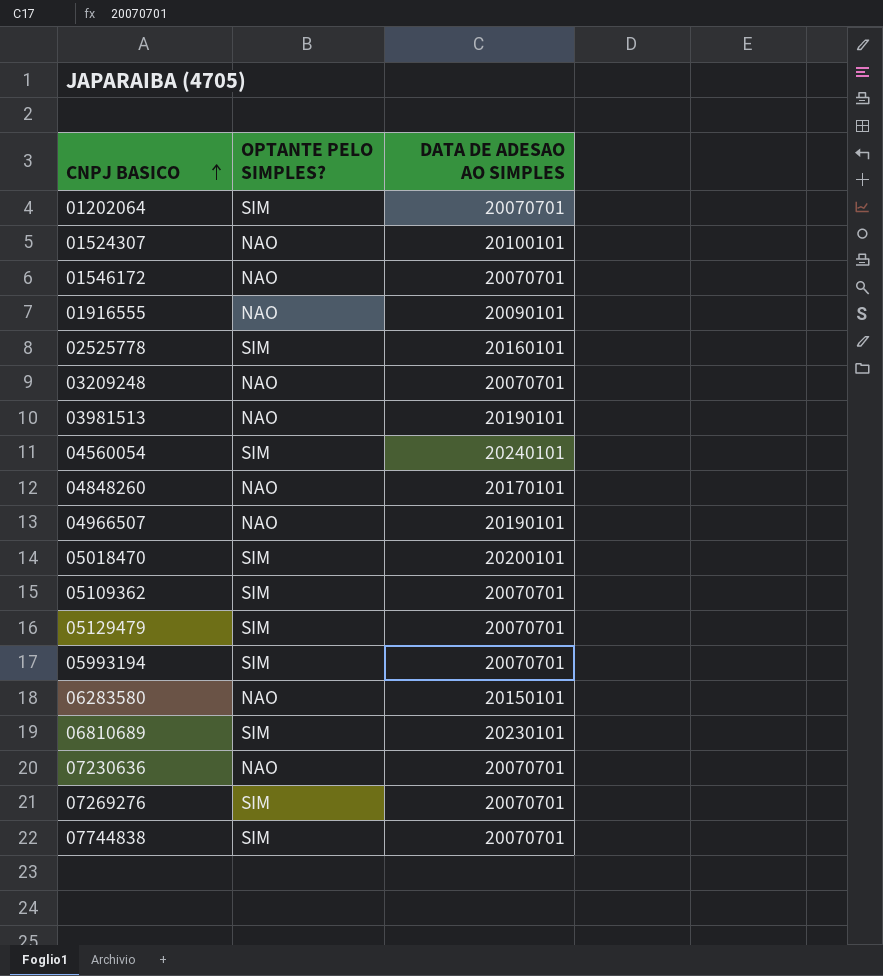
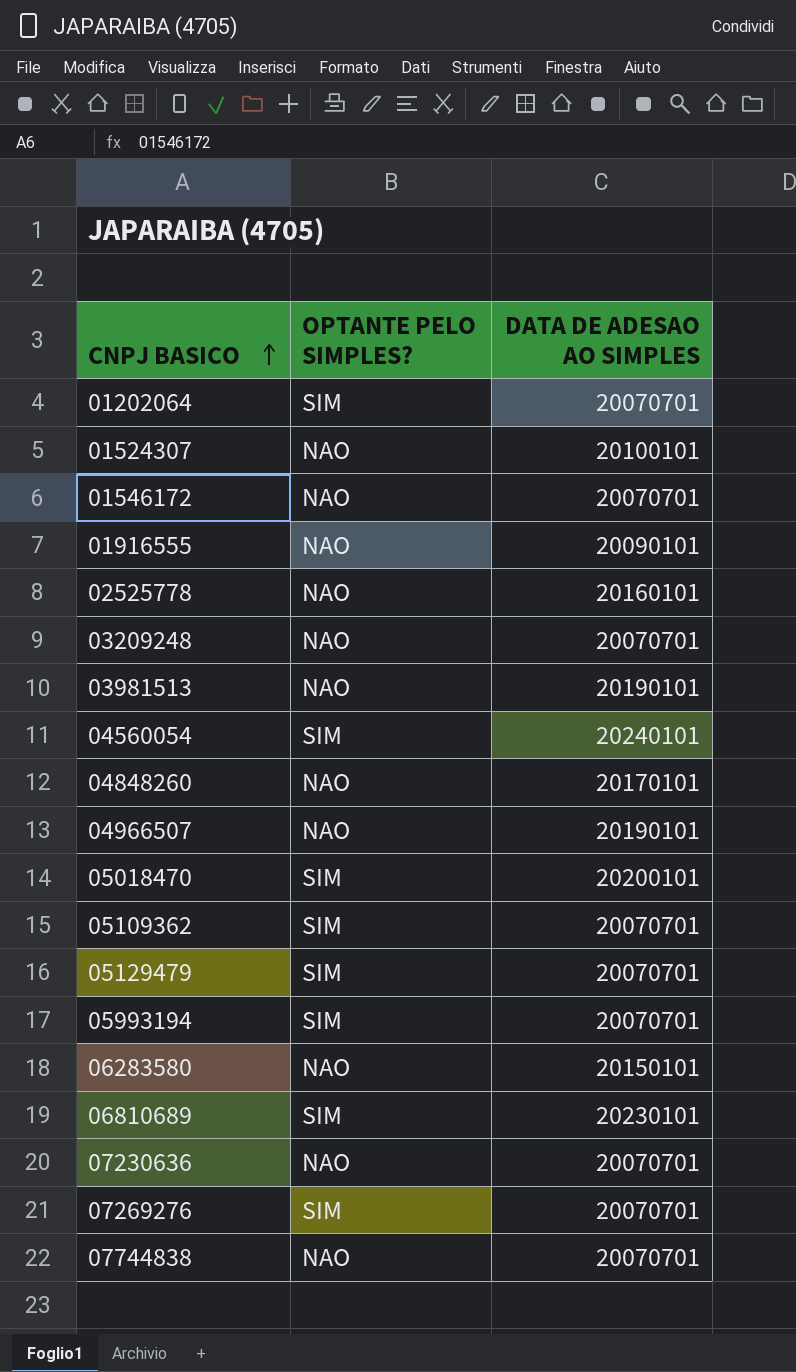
02525778 | OPTANTE PELO SIMPLES?: SIM -> NAO
07744838 | OPTANTE PELO SIMPLES?: SIM -> NAO

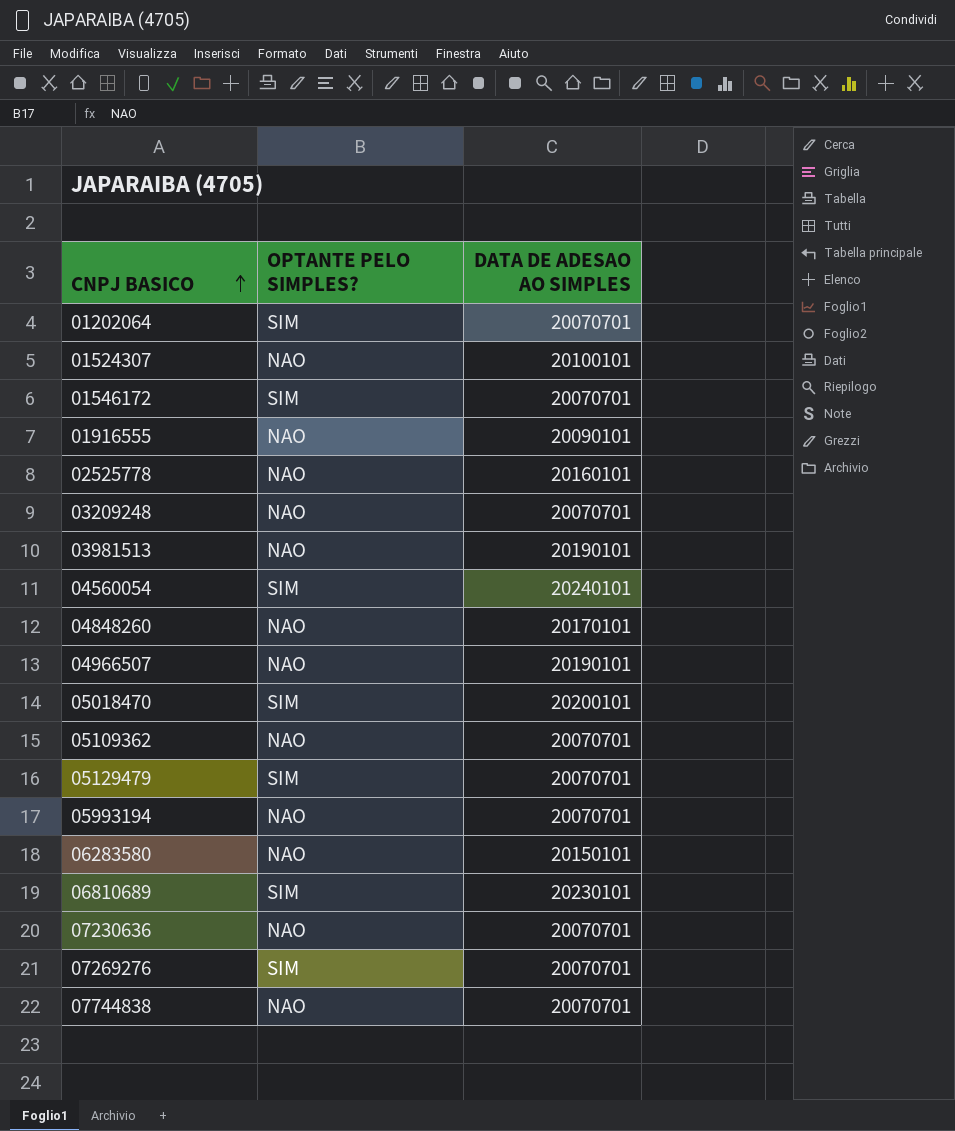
01546172 | OPTANTE PELO SIMPLES?: NAO -> SIM
05109362 | OPTANTE PELO SIMPLES?: SIM -> NAO
05993194 | OPTANTE PELO SIMPLES?: SIM -> NAO

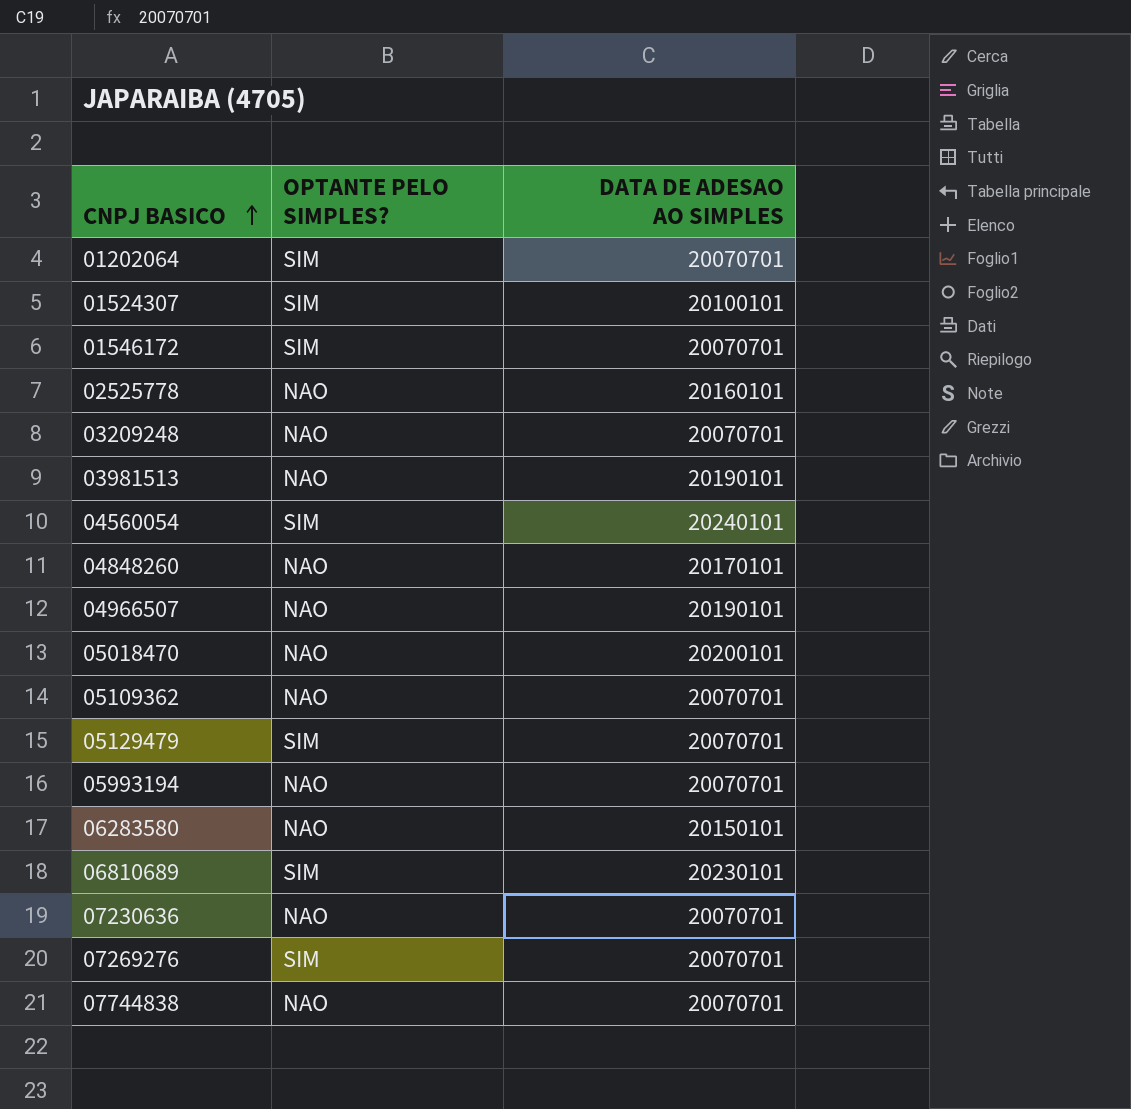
row 01916555: NAO | 20090101 -> none
01524307 | OPTANTE PELO SIMPLES?: NAO -> SIM
05018470 | OPTANTE PELO SIMPLES?: SIM -> NAO

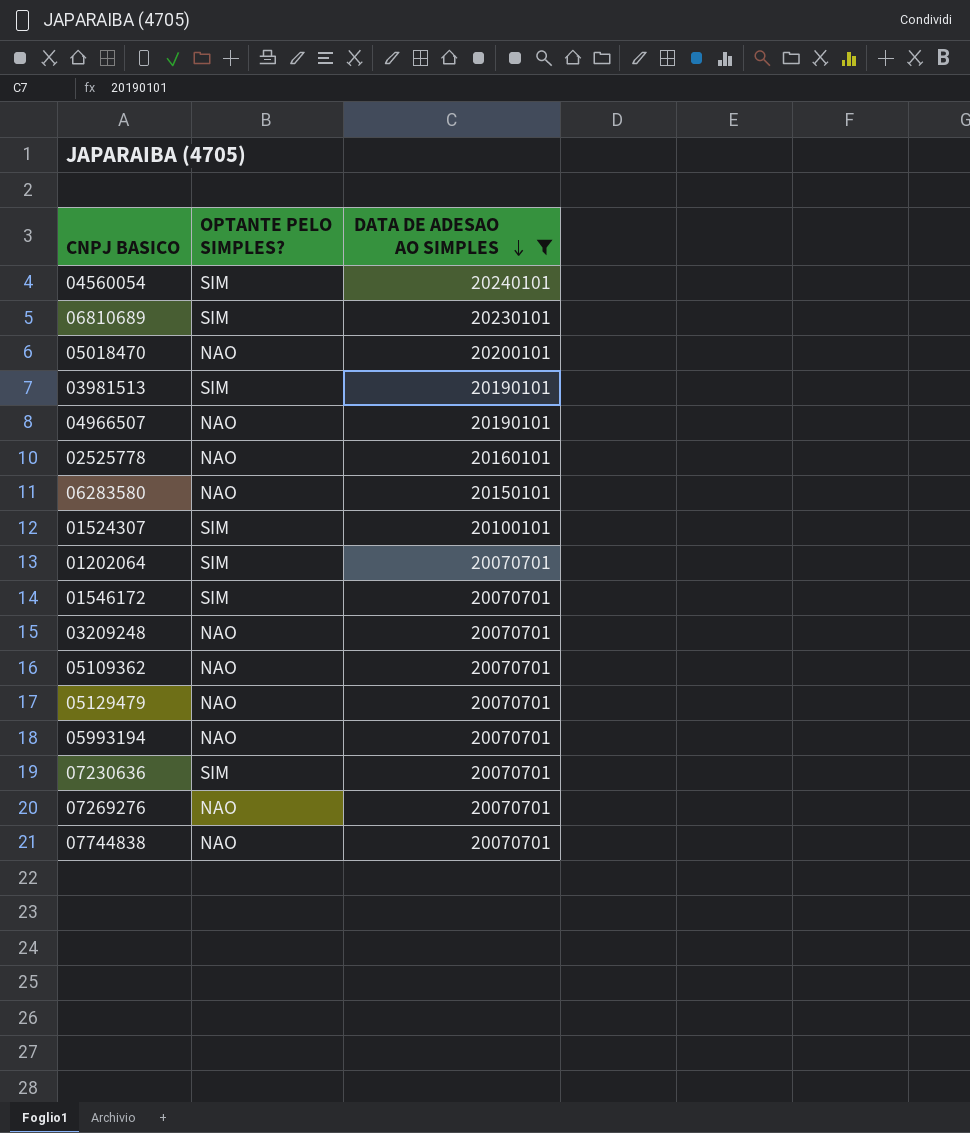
filter: none -> DATA DE ADESAO AO SIMPLES != 20170101
row order: CNPJ BASICO ascending -> DATA DE ADESAO AO SIMPLES descending
03981513 | OPTANTE PELO SIMPLES?: NAO -> SIM
05129479 | OPTANTE PELO SIMPLES?: SIM -> NAO
07230636 | OPTANTE PELO SIMPLES?: NAO -> SIM
07269276 | OPTANTE PELO SIMPLES?: SIM -> NAO

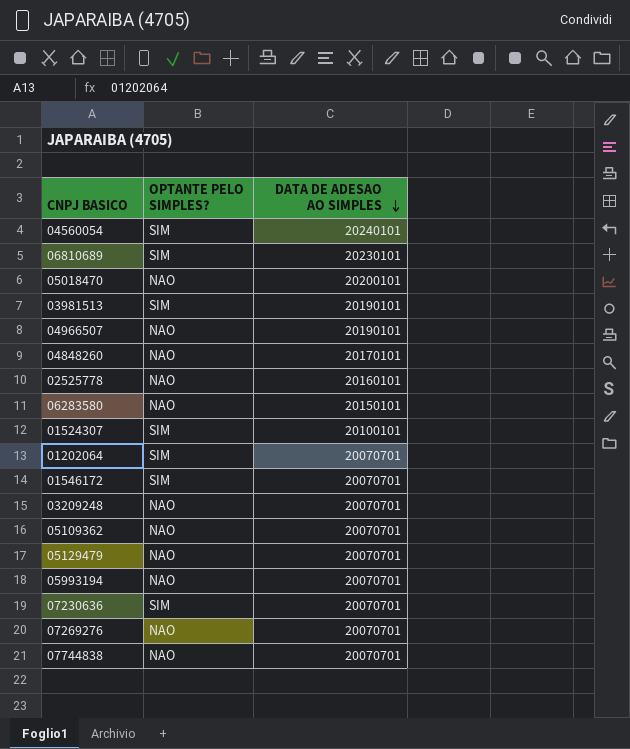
filter: DATA DE ADESAO AO SIMPLES != 20170101 -> none

